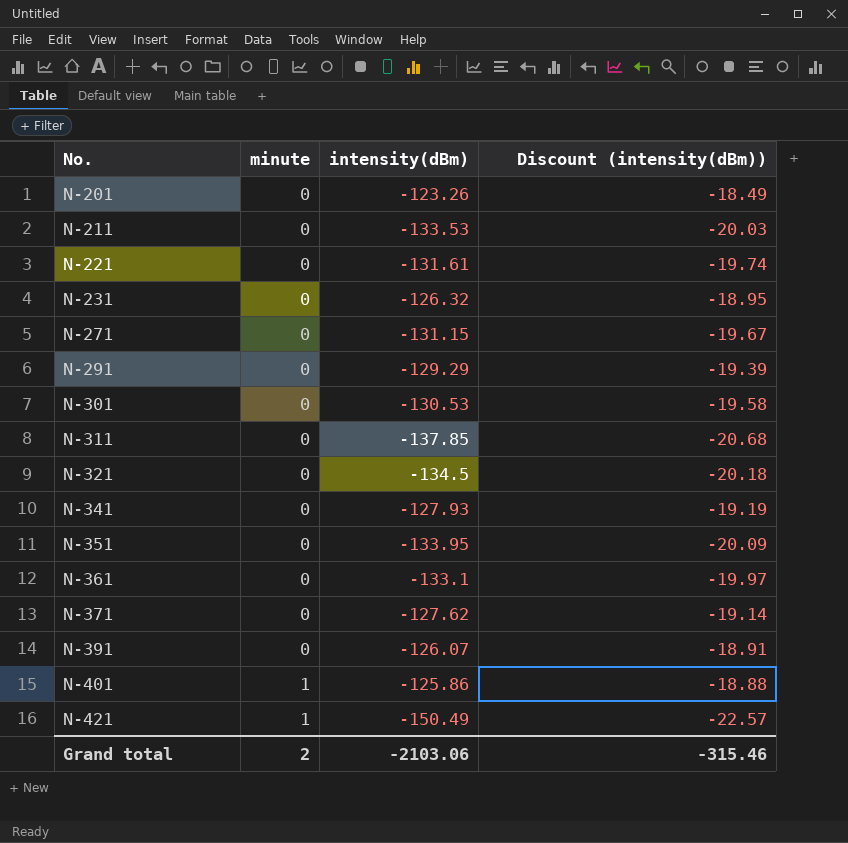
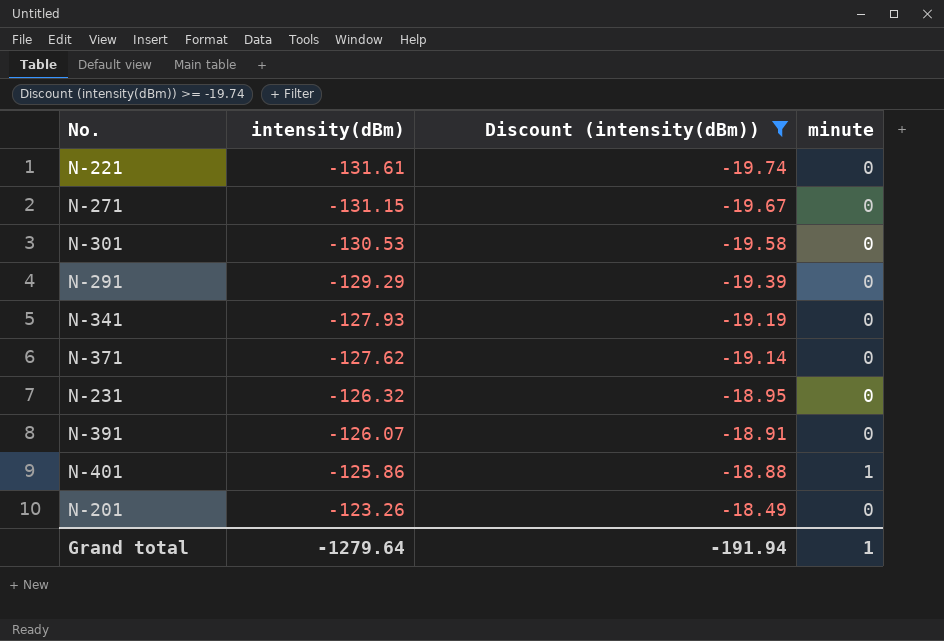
filter: none -> Discount (intensity(dBm)) >= -19.74
row order: No. ascending -> intensity(dBm) ascending
column minute | position: 2 -> 4
Grand total | intensity(dBm): -2103.06 -> -1279.64
Grand total | Discount (intensity(dBm)): -315.46 -> -191.94
Grand total | minute: 2 -> 1

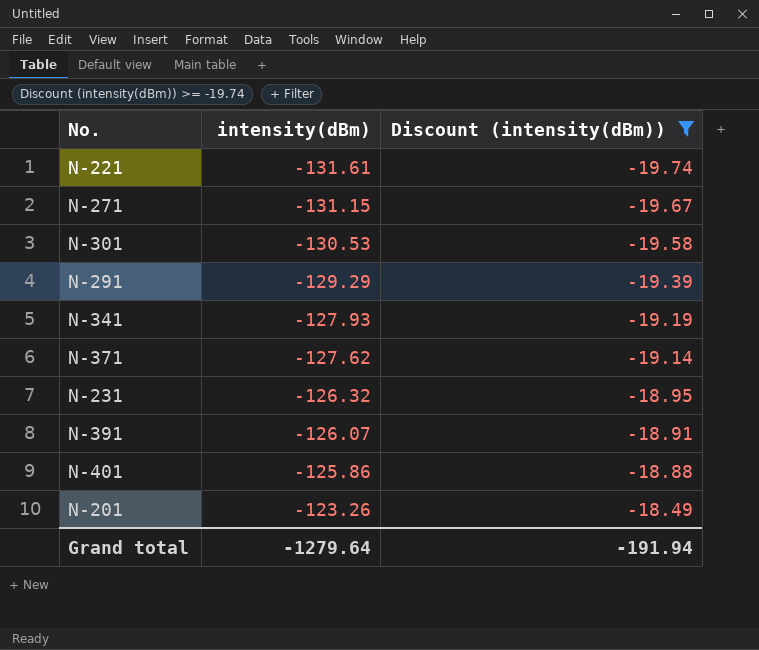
column minute | position: 4 -> none

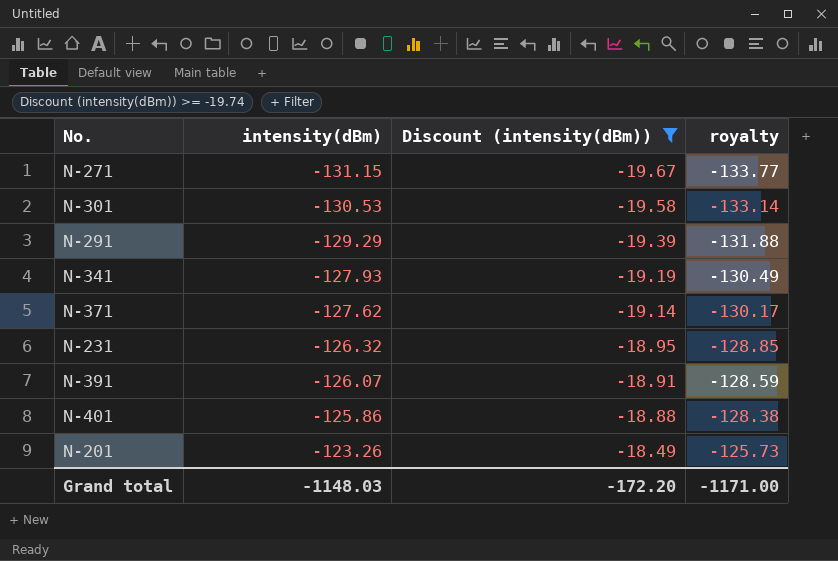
column royalty | formula: none -> [intensity(dBm)] * 1.02
row N-221: -131.61 | -19.74 -> none
Grand total | intensity(dBm): -1279.64 -> -1148.03
Grand total | Discount (intensity(dBm)): -191.94 -> -172.20

